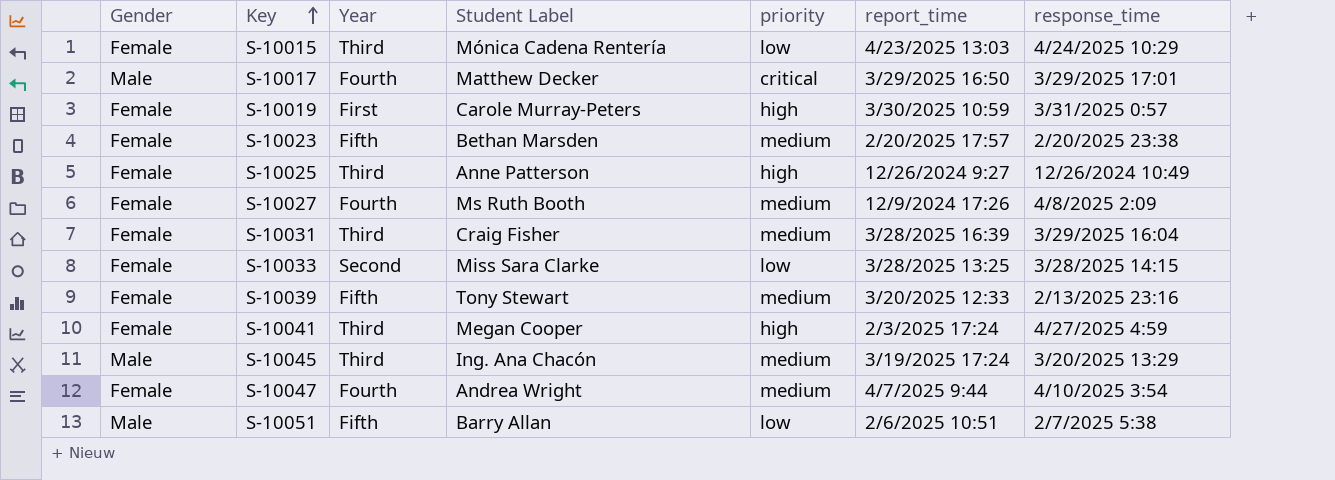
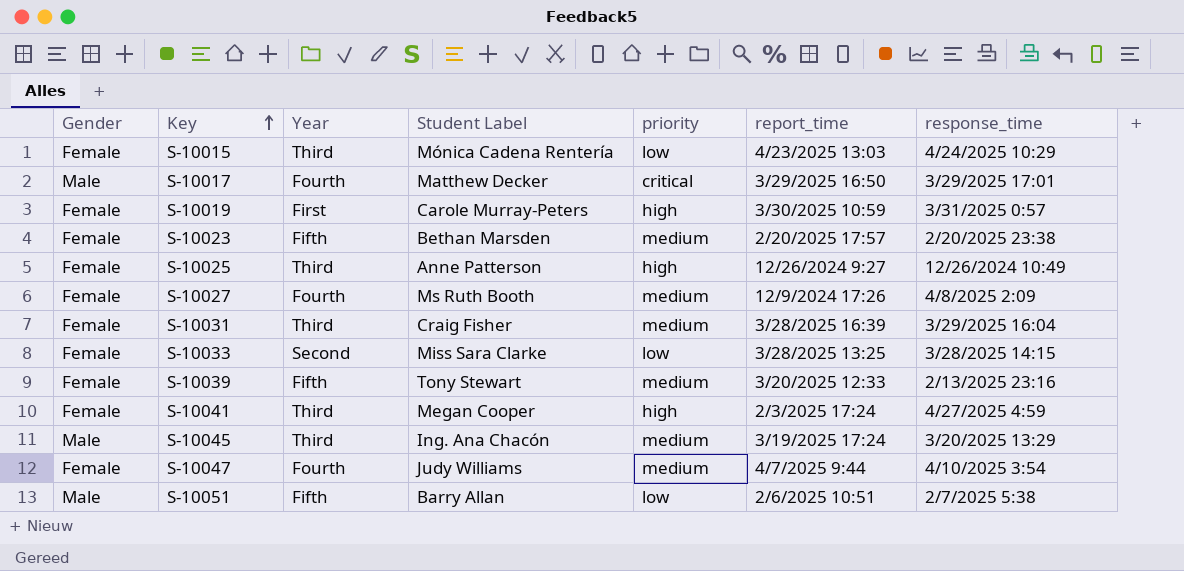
S-10047 | Student Label: Andrea Wright -> Judy Williams

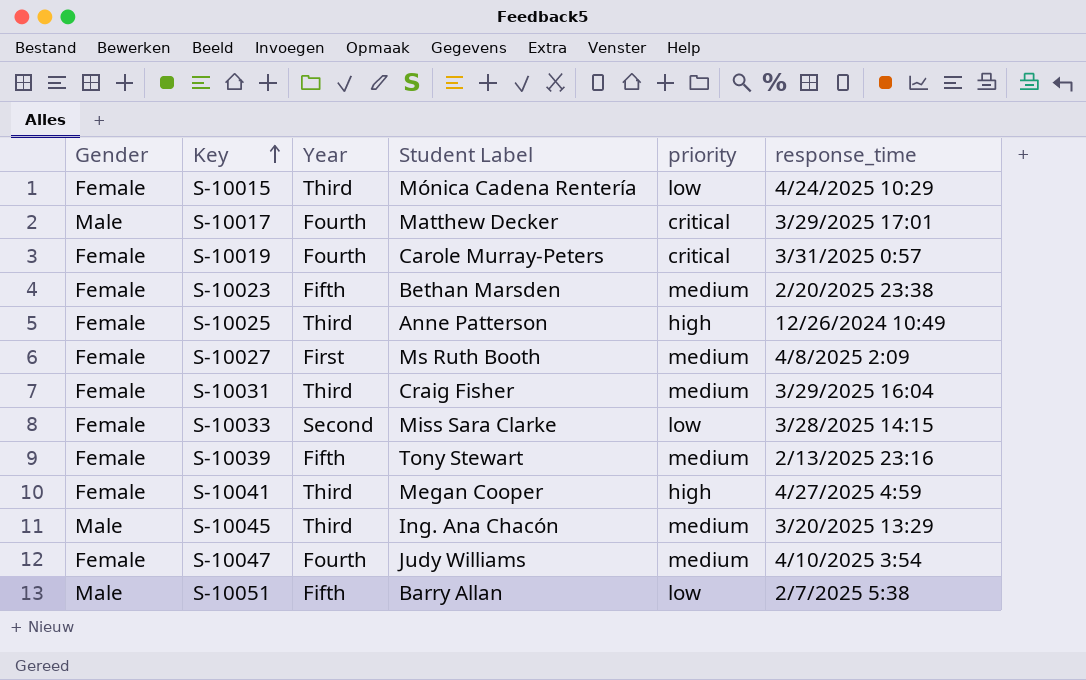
column report_time | position: 6 -> none
S-10019 | Year: First -> Fourth
S-10019 | priority: high -> critical
S-10027 | Year: Fourth -> First

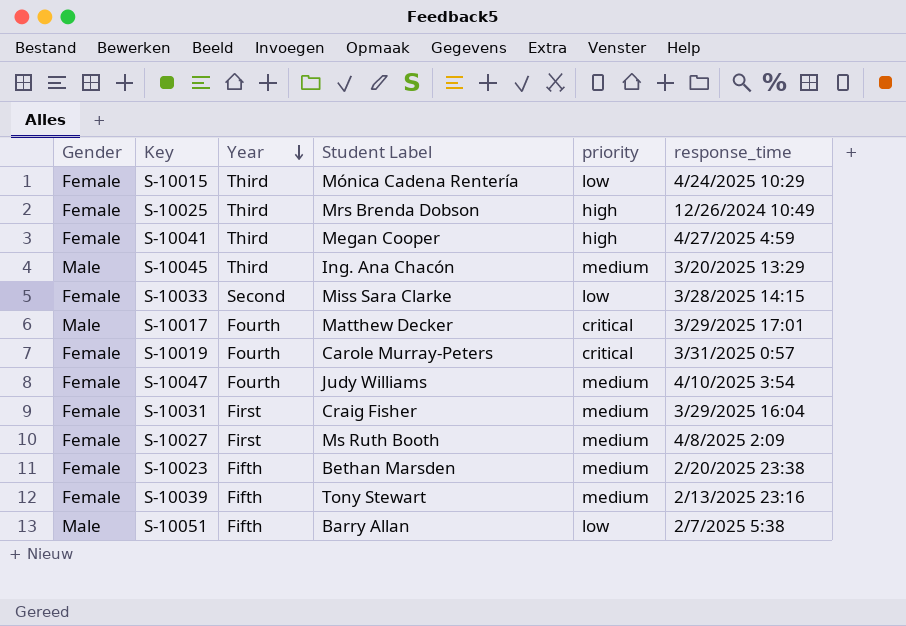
row order: Key ascending -> Year descending
S-10025 | Student Label: Anne Patterson -> Mrs Brenda Dobson
S-10031 | Year: Third -> First

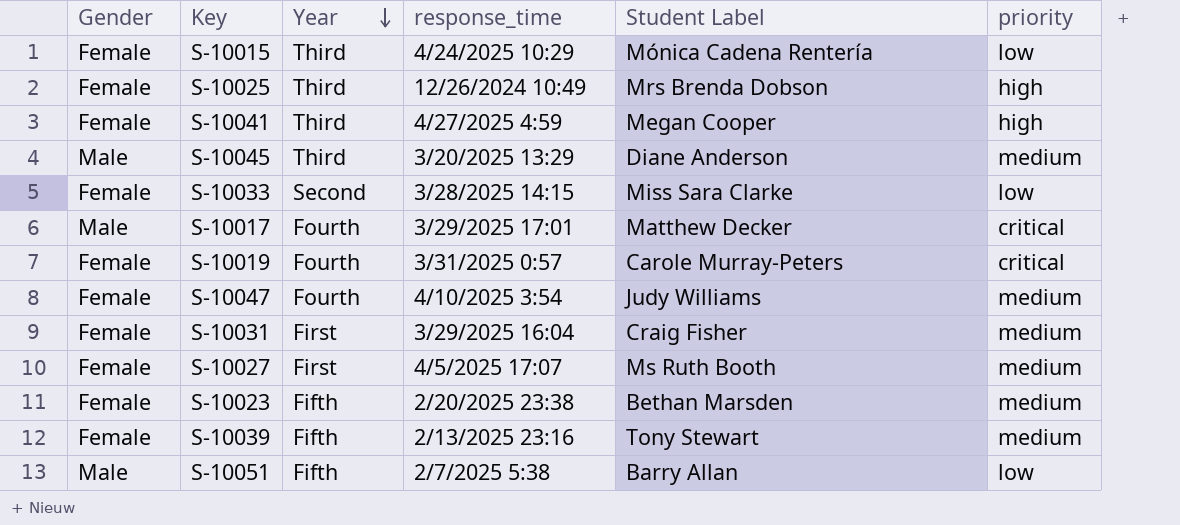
column response_time | position: 6 -> 4
S-10045 | Student Label: Ing. Ana Chacón -> Diane Anderson
S-10027 | response_time: 4/8/2025 2:09 -> 4/5/2025 17:07

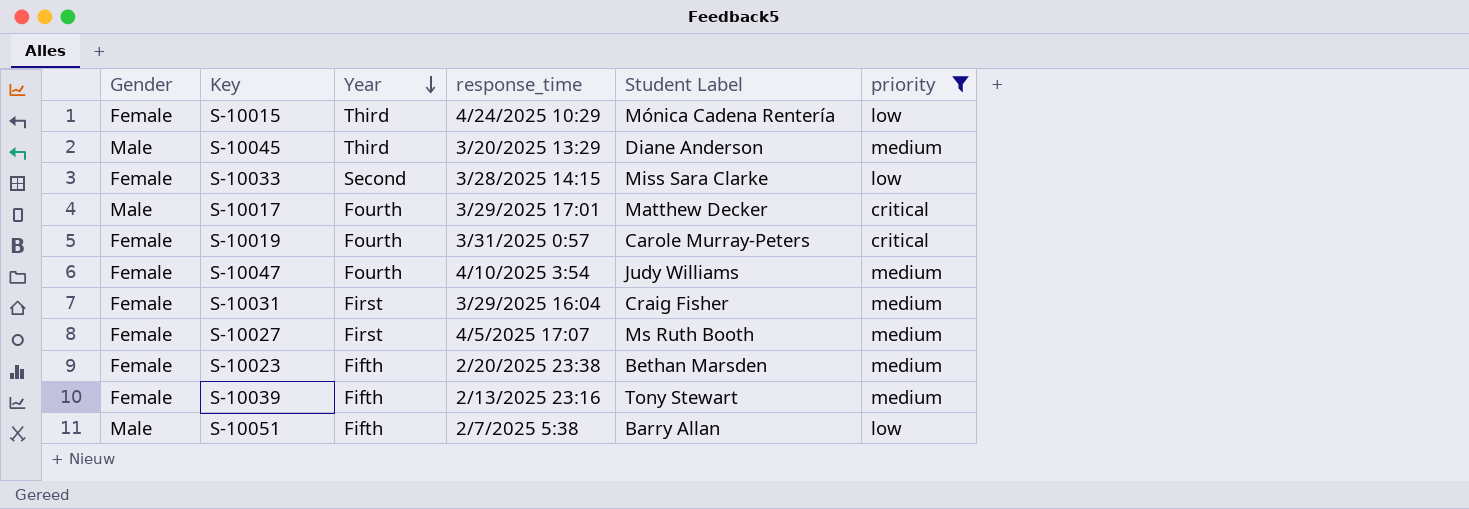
filter: none -> priority != high

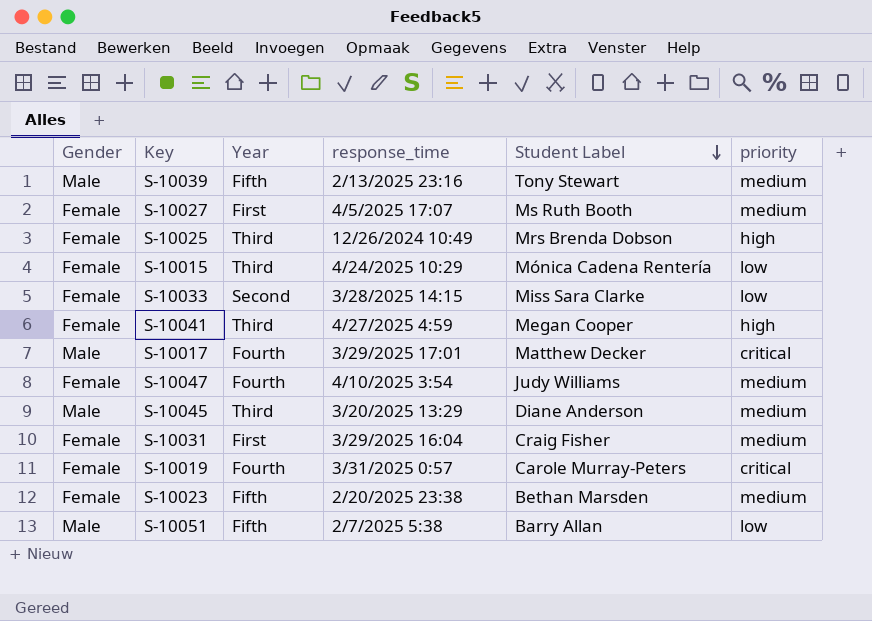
filter: priority != high -> none
row order: Year descending -> Student Label descending
S-10039 | Gender: Female -> Male

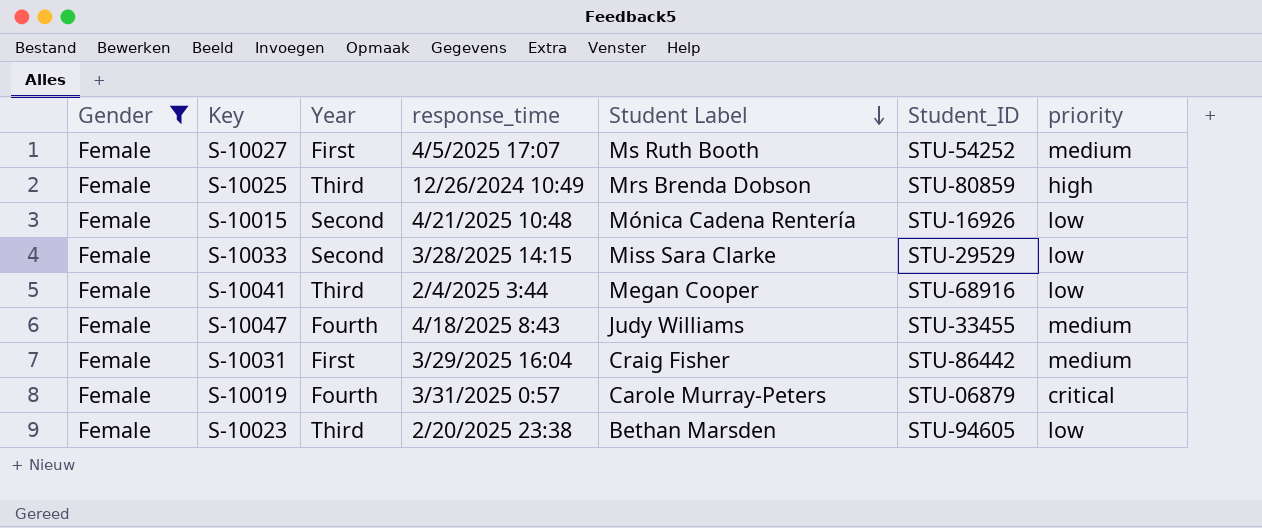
filter: none -> Gender = Female
column Student_ID | position: none -> 6
S-10015 | Year: Third -> Second
S-10015 | response_time: 4/24/2025 10:29 -> 4/21/2025 10:48
S-10041 | response_time: 4/27/2025 4:59 -> 2/4/2025 3:44
S-10041 | priority: high -> low
S-10047 | response_time: 4/10/2025 3:54 -> 4/18/2025 8:43
S-10023 | Year: Fifth -> Third
S-10023 | priority: medium -> low

